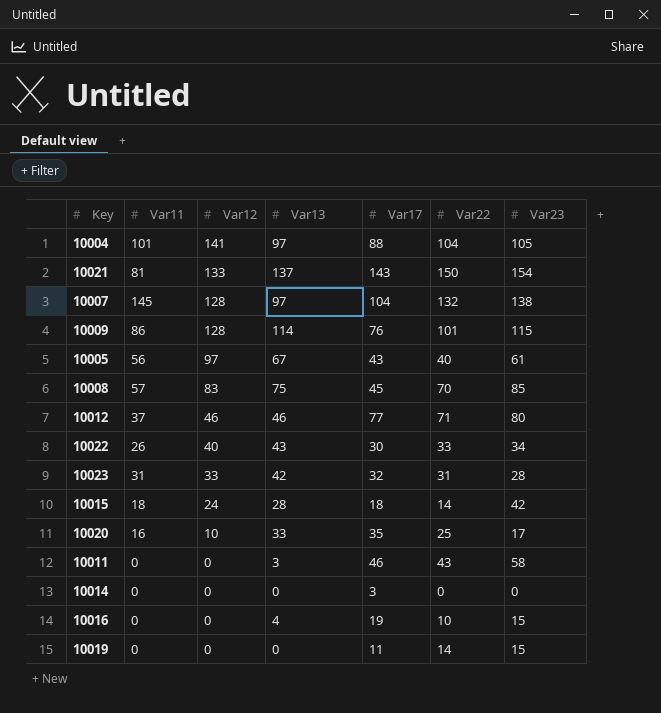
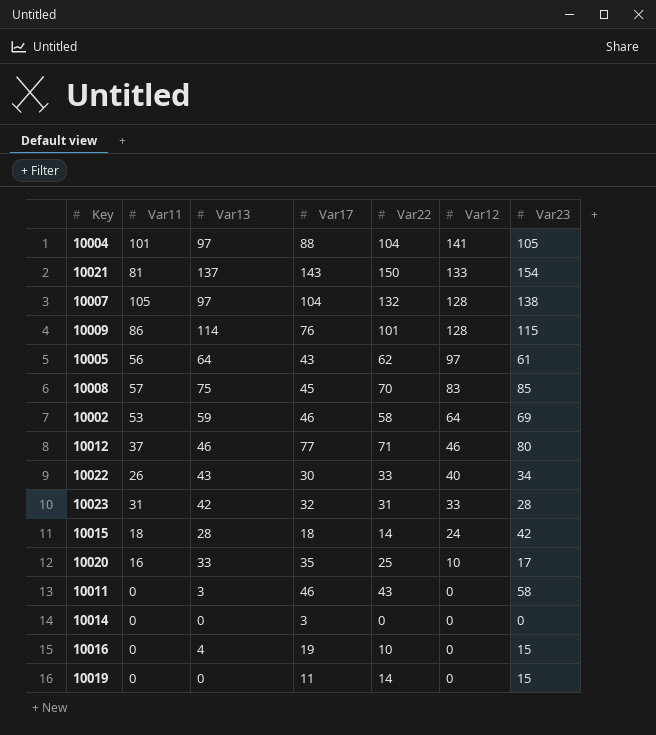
column Var12 | position: 3 -> 6
10007 | Var11: 145 -> 105
10005 | Var13: 67 -> 64
10005 | Var22: 40 -> 62
row 10002: none -> 53 | 59 | 46 | 58 | 64 | 69

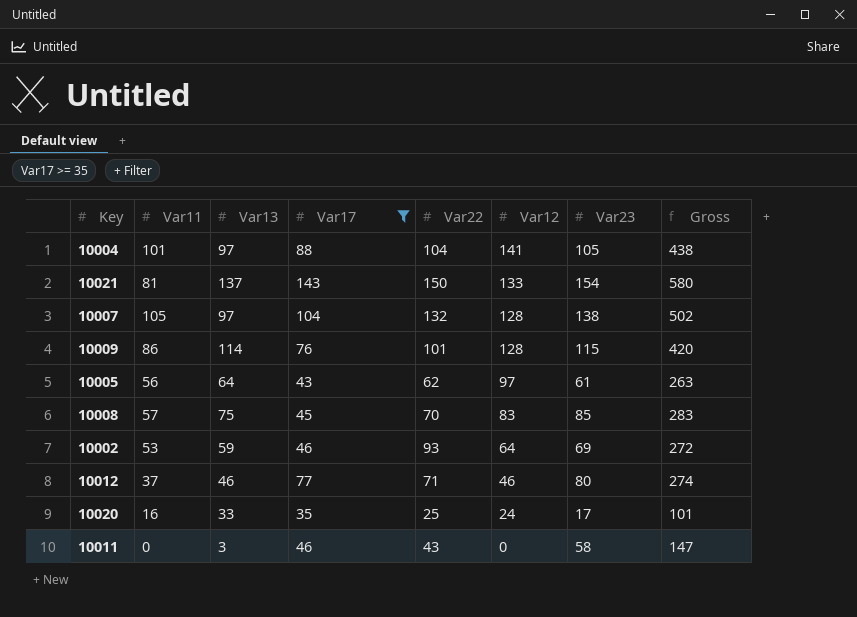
filter: none -> Var17 >= 35
column Gross | formula: none -> [Var17] + [Var22] + [Var12] + [Var23]
10002 | Var22: 58 -> 93
10020 | Var12: 10 -> 24

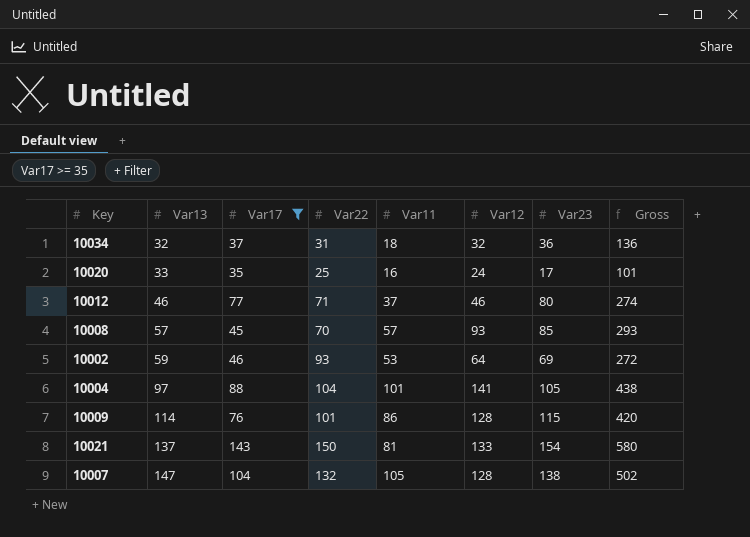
row order: Var12 descending -> Var13 ascending
column Var11 | position: 2 -> 5
row 10005: 56 | 64 | 43 | 62 | 97 | 61 | 263 -> none
row 10011: 0 | 3 | 46 | 43 | 0 | 58 | 147 -> none
row 10034: none -> 32 | 37 | 31 | 18 | 32 | 36 | 136
10008 | Var13: 75 -> 57
10008 | Var12: 83 -> 93
10008 | Gross: 283 -> 293
10007 | Var13: 97 -> 147

